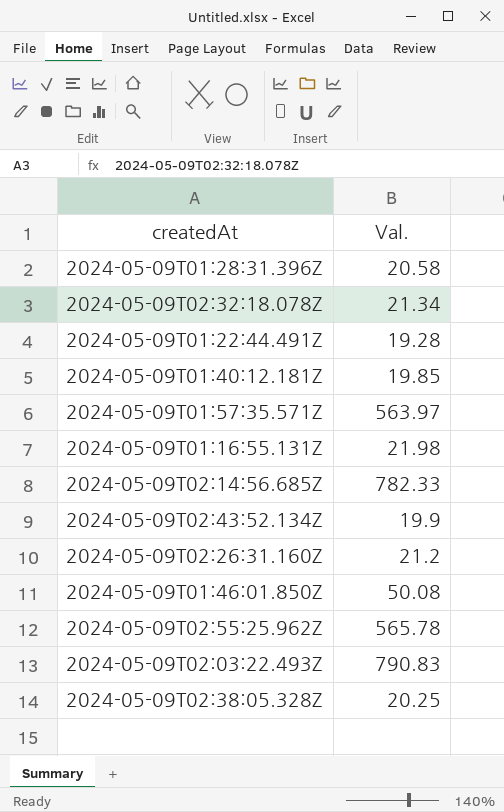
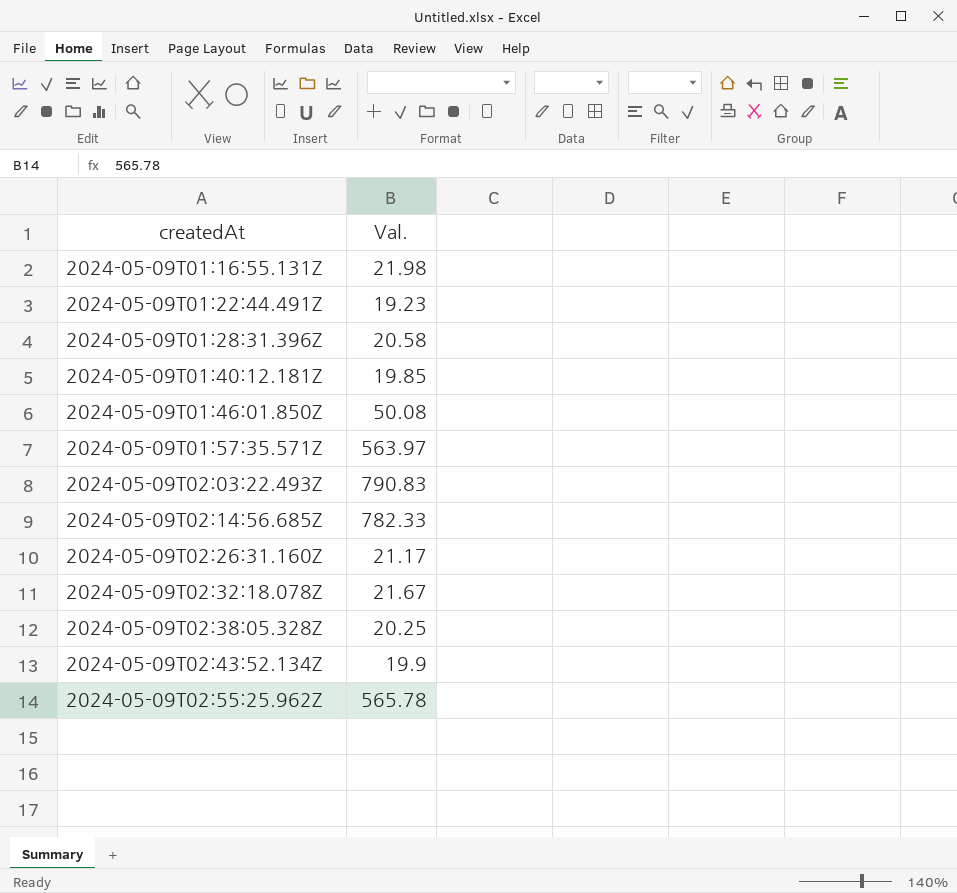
row order: none -> createdAt ascending
2024-05-09T01:22:44.491Z | Val.: 19.28 -> 19.23
2024-05-09T02:26:31.160Z | Val.: 21.2 -> 21.17
2024-05-09T02:32:18.078Z | Val.: 21.34 -> 21.67

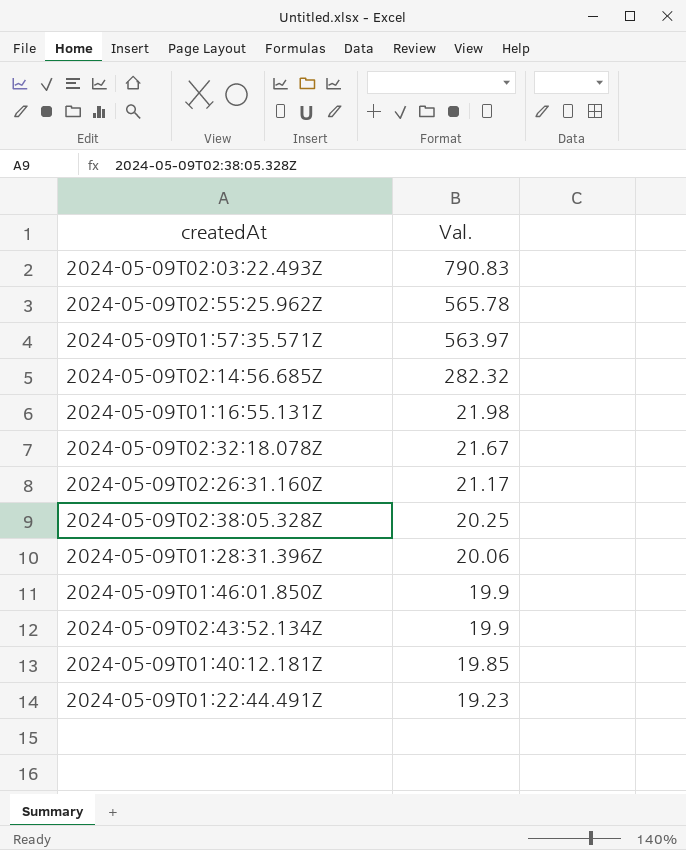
row order: createdAt ascending -> Val. descending
2024-05-09T02:14:56.685Z | Val.: 782.33 -> 282.32
2024-05-09T01:28:31.396Z | Val.: 20.58 -> 20.06
2024-05-09T01:46:01.850Z | Val.: 50.08 -> 19.9

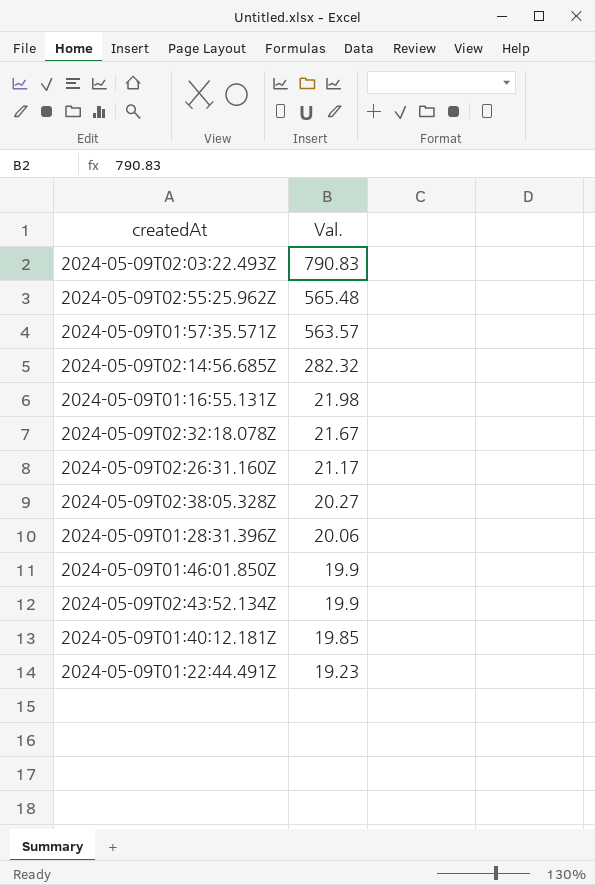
2024-05-09T02:55:25.962Z | Val.: 565.78 -> 565.48
2024-05-09T01:57:35.571Z | Val.: 563.97 -> 563.57
2024-05-09T02:38:05.328Z | Val.: 20.25 -> 20.27

